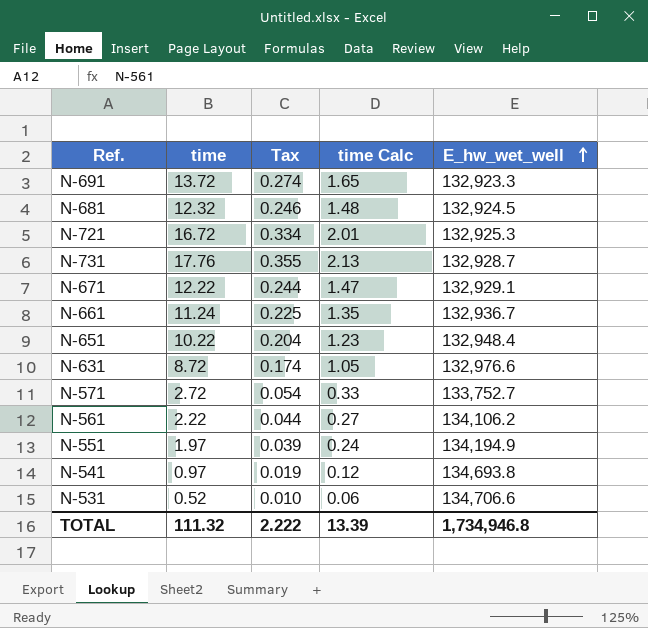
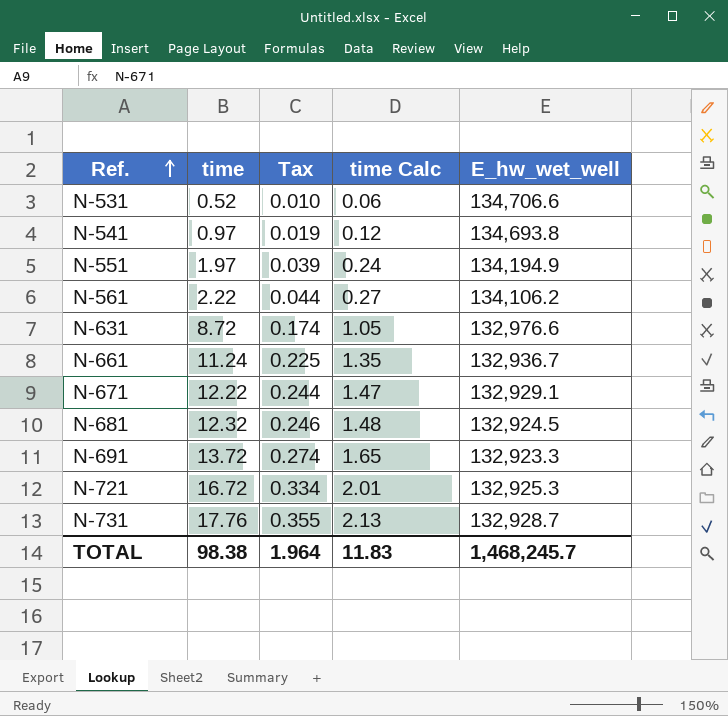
row order: E_hw_wet_well ascending -> Ref. ascending
row N-651: 10.22 | 0.204 | 1.23 | 132,948.4 -> none
row N-571: 2.72 | 0.054 | 0.33 | 133,752.7 -> none
TOTAL | time: 111.32 -> 98.38
TOTAL | Tax: 2.222 -> 1.964
TOTAL | time Calc: 13.39 -> 11.83
TOTAL | E_hw_wet_well: 1,734,946.8 -> 1,468,245.7

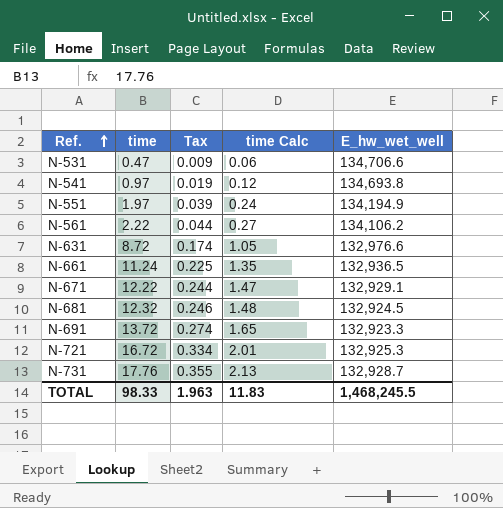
N-531 | time: 0.52 -> 0.47
N-531 | Tax: 0.010 -> 0.009
N-661 | E_hw_wet_well: 132,936.7 -> 132,936.5
TOTAL | time: 98.38 -> 98.33
TOTAL | Tax: 1.964 -> 1.963
TOTAL | E_hw_wet_well: 1,468,245.7 -> 1,468,245.5

